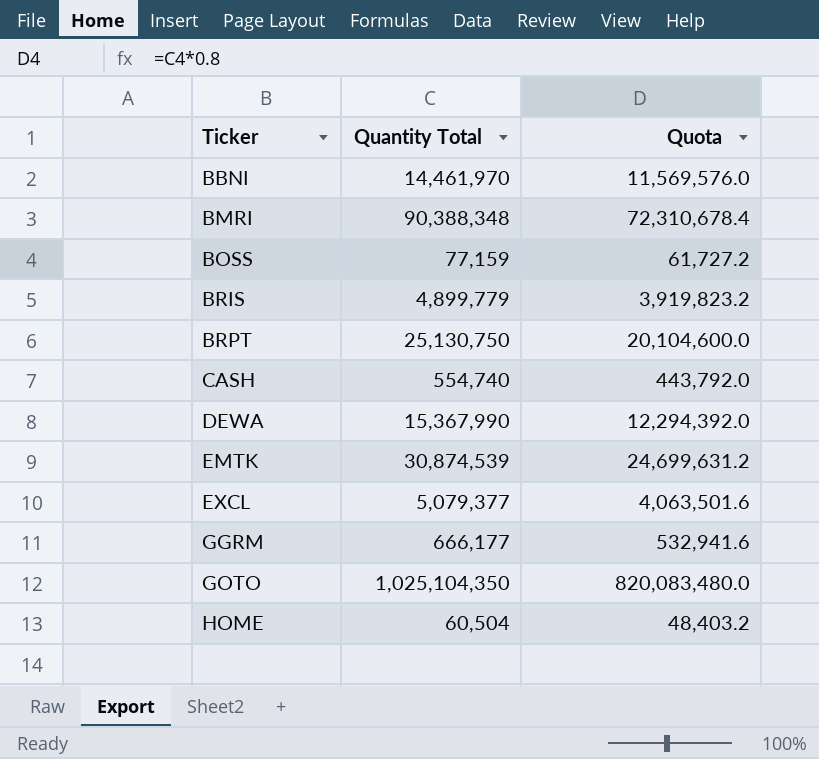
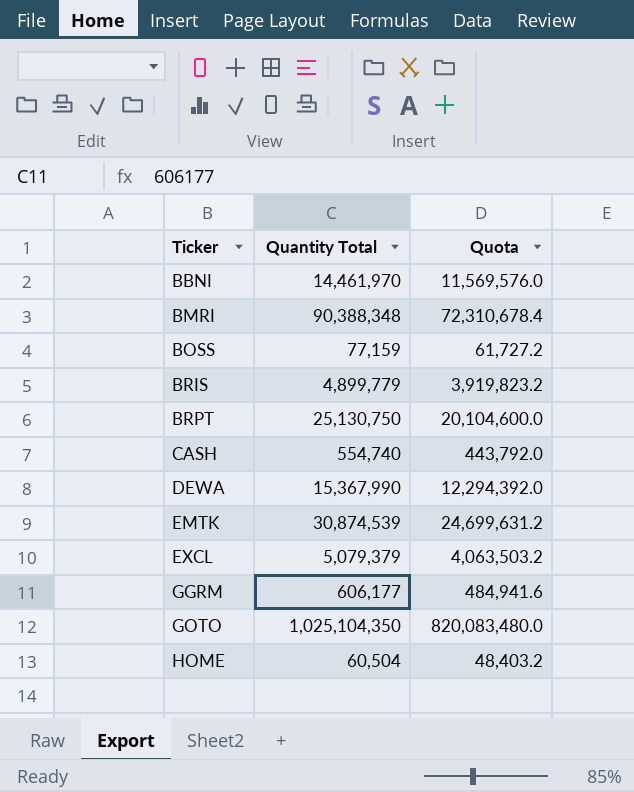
EXCL | Quantity Total: 5,079,377 -> 5,079,379
EXCL | Quota: 4,063,501.6 -> 4,063,503.2
GGRM | Quantity Total: 666,177 -> 606,177
GGRM | Quota: 532,941.6 -> 484,941.6

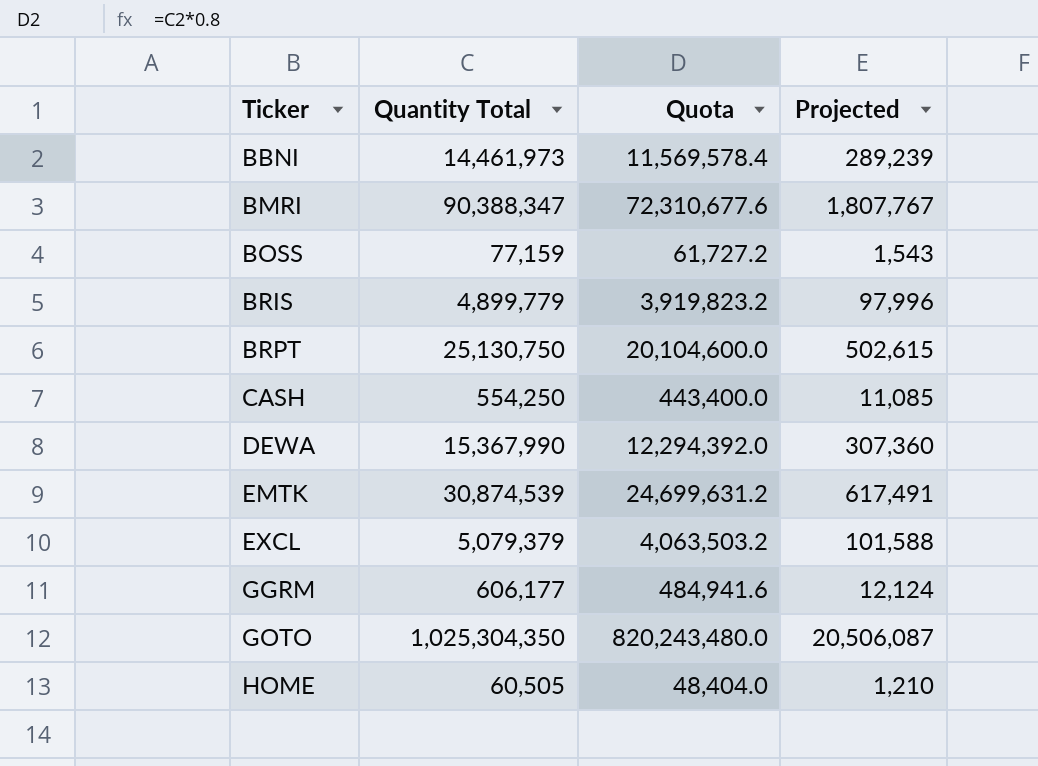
column Projected | formula: none -> [Quantity Total] * 0.02
BBNI | Quantity Total: 14,461,970 -> 14,461,973
BBNI | Quota: 11,569,576.0 -> 11,569,578.4
BMRI | Quantity Total: 90,388,348 -> 90,388,347
BMRI | Quota: 72,310,678.4 -> 72,310,677.6
CASH | Quantity Total: 554,740 -> 554,250
CASH | Quota: 443,792.0 -> 443,400.0
GOTO | Quantity Total: 1,025,104,350 -> 1,025,304,350
GOTO | Quota: 820,083,480.0 -> 820,243,480.0
HOME | Quantity Total: 60,504 -> 60,505
HOME | Quota: 48,403.2 -> 48,404.0

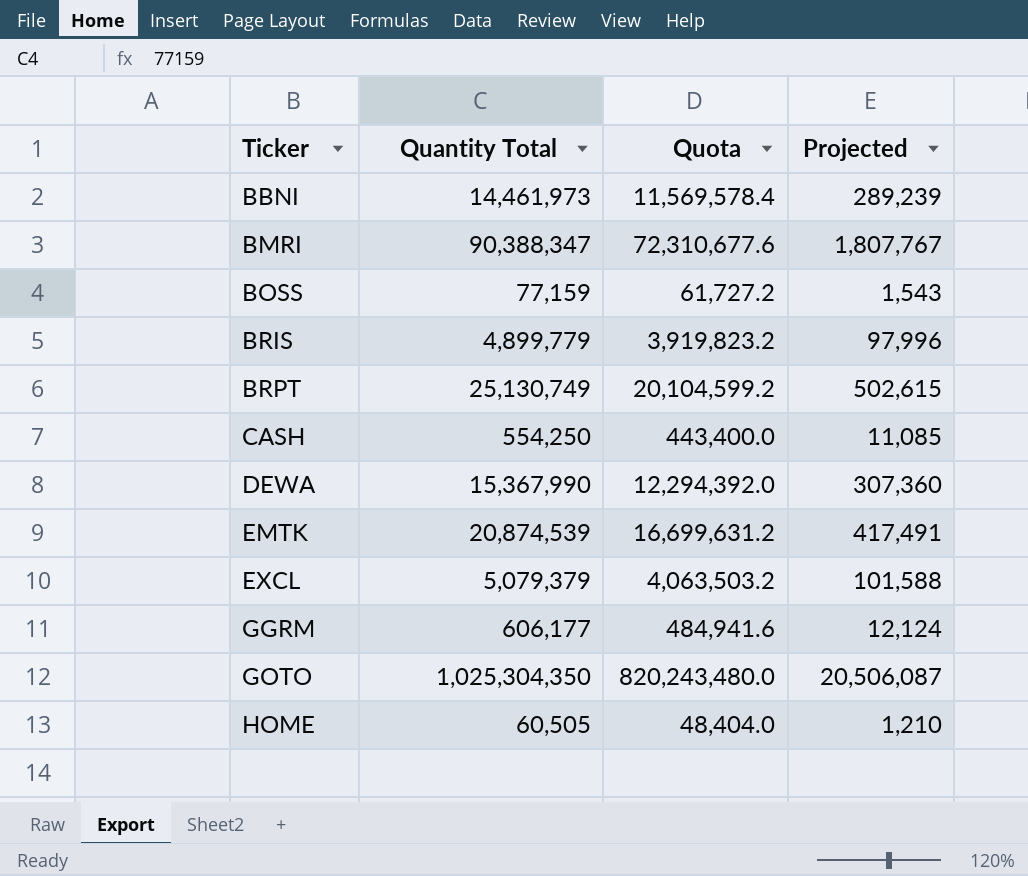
BRPT | Quantity Total: 25,130,750 -> 25,130,749
BRPT | Quota: 20,104,600.0 -> 20,104,599.2
EMTK | Quantity Total: 30,874,539 -> 20,874,539
EMTK | Quota: 24,699,631.2 -> 16,699,631.2
EMTK | Projected: 617,491 -> 417,491

